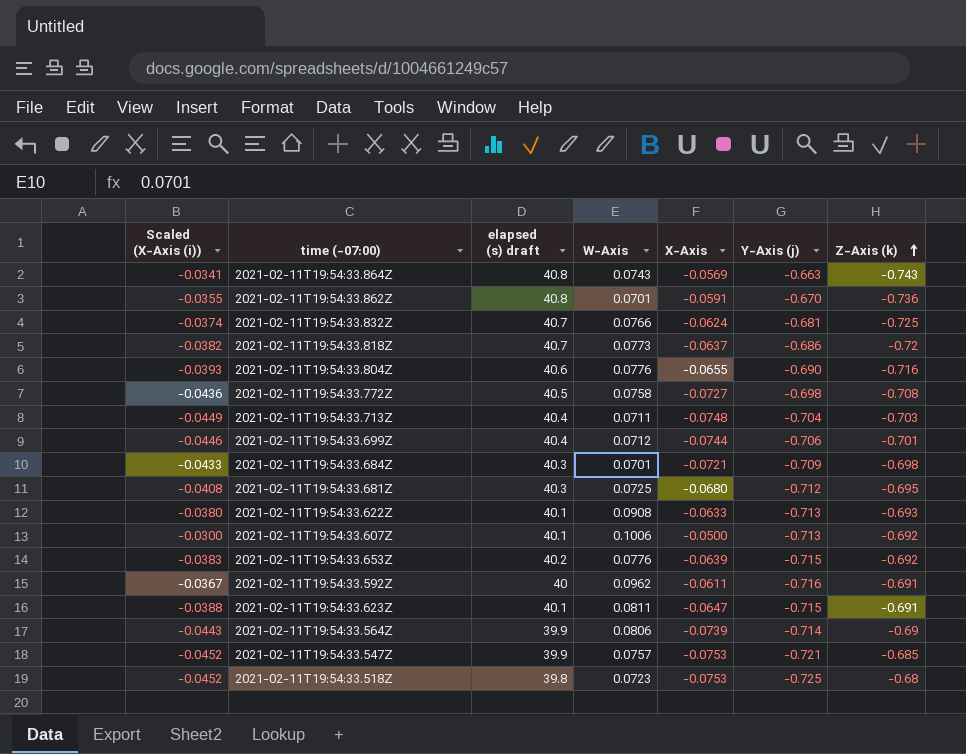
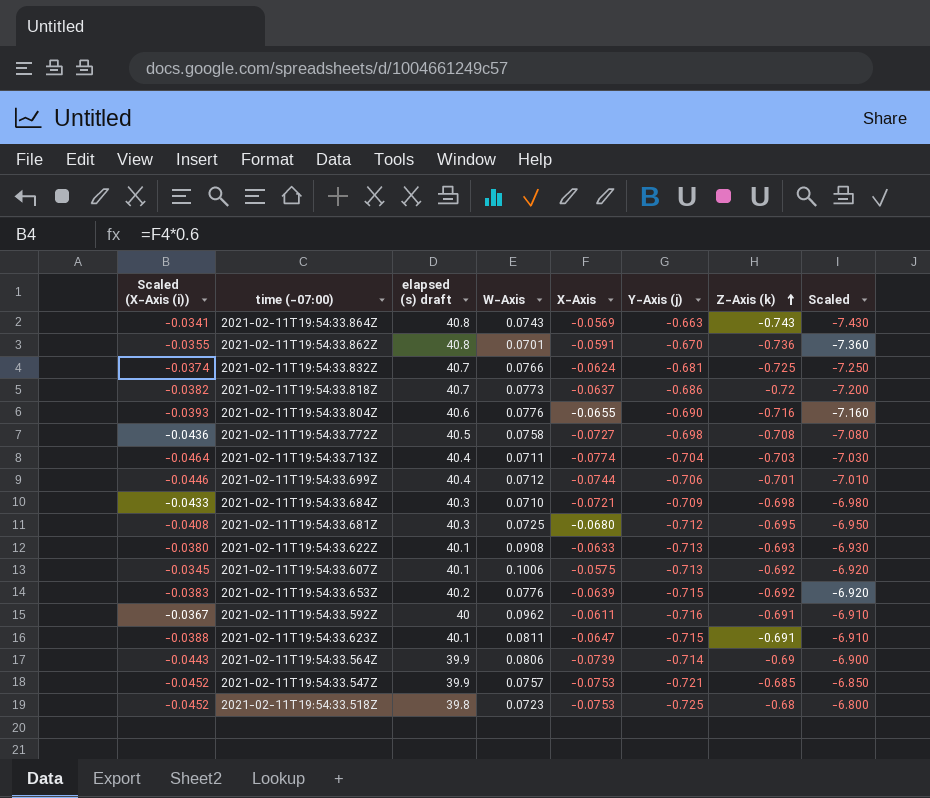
column Scaled | formula: none -> [Z-Axis (k)] * 10
2021-02-11T19:54:33.713Z | Scaled (X-Axis (i)): -0.0449 -> -0.0464
2021-02-11T19:54:33.713Z | X-Axis: -0.0748 -> -0.0774
2021-02-11T19:54:33.684Z | W-Axis: 0.0701 -> 0.0710
2021-02-11T19:54:33.607Z | Scaled (X-Axis (i)): -0.0300 -> -0.0345
2021-02-11T19:54:33.607Z | X-Axis: -0.0500 -> -0.0575

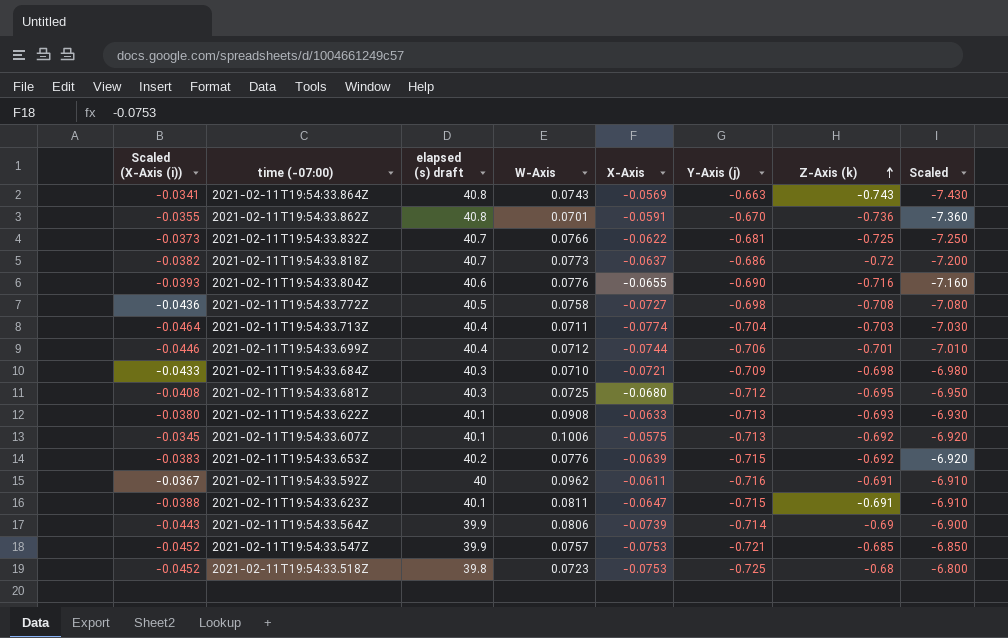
2021-02-11T19:54:33.832Z | Scaled (X-Axis (i)): -0.0374 -> -0.0373
2021-02-11T19:54:33.832Z | X-Axis: -0.0624 -> -0.0622

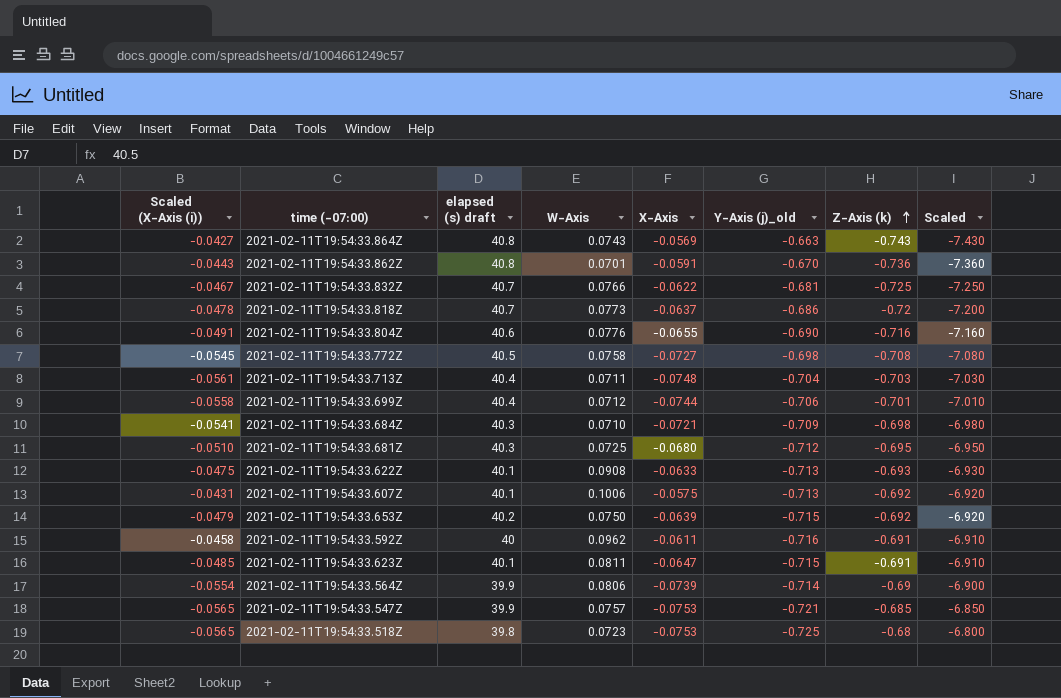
column Scaled (X-Axis (i)) | formula: [X-Axis] * 0.6 -> [X-Axis] * 0.75
column name: Y-Axis (j) -> Y-Axis (j)_old
2021-02-11T19:54:33.713Z | X-Axis: -0.0774 -> -0.0748
2021-02-11T19:54:33.653Z | W-Axis: 0.0776 -> 0.0750

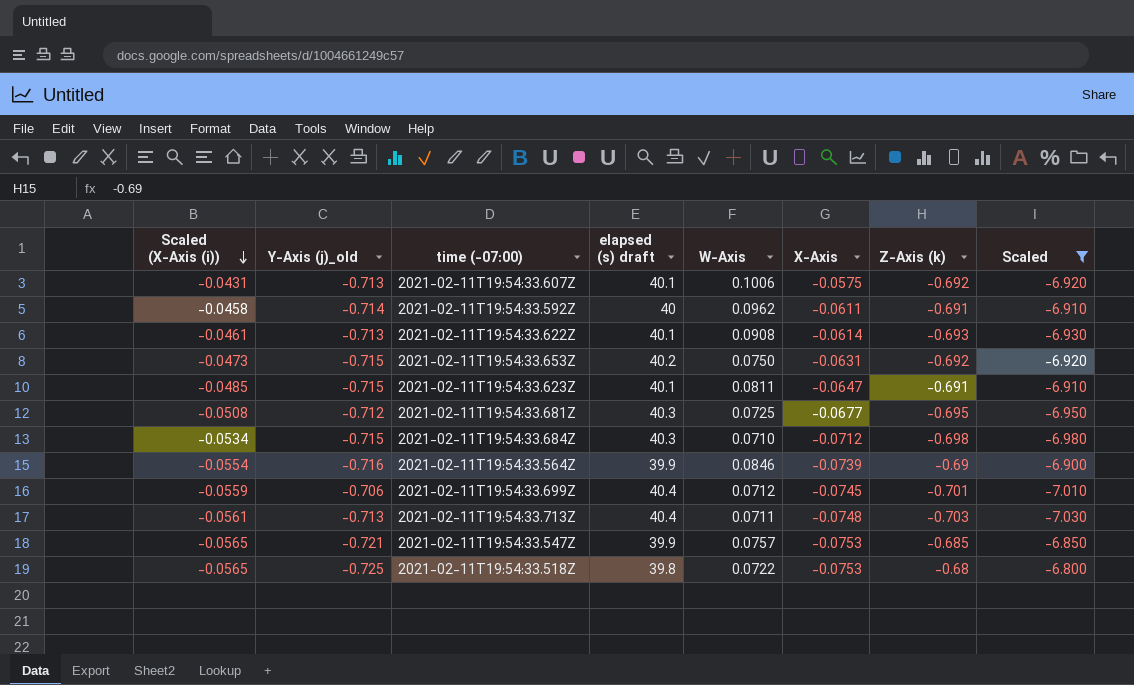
filter: none -> Scaled >= -7.030
row order: Z-Axis (k) ascending -> Scaled (X-Axis (i)) descending
column Y-Axis (j)_old | position: 6 -> 2
2021-02-11T19:54:33.592Z | Y-Axis (j)_old: -0.716 -> -0.714
2021-02-11T19:54:33.622Z | Scaled (X-Axis (i)): -0.0475 -> -0.0461
2021-02-11T19:54:33.622Z | X-Axis: -0.0633 -> -0.0614
2021-02-11T19:54:33.653Z | Scaled (X-Axis (i)): -0.0479 -> -0.0473
2021-02-11T19:54:33.653Z | X-Axis: -0.0639 -> -0.0631
2021-02-11T19:54:33.681Z | Scaled (X-Axis (i)): -0.0510 -> -0.0508
2021-02-11T19:54:33.681Z | X-Axis: -0.0680 -> -0.0677
2021-02-11T19:54:33.684Z | Scaled (X-Axis (i)): -0.0541 -> -0.0534
2021-02-11T19:54:33.684Z | Y-Axis (j)_old: -0.709 -> -0.715
2021-02-11T19:54:33.684Z | X-Axis: -0.0721 -> -0.0712
2021-02-11T19:54:33.564Z | Y-Axis (j)_old: -0.714 -> -0.716
2021-02-11T19:54:33.564Z | W-Axis: 0.0806 -> 0.0846
2021-02-11T19:54:33.699Z | Scaled (X-Axis (i)): -0.0558 -> -0.0559
2021-02-11T19:54:33.699Z | X-Axis: -0.0744 -> -0.0745
2021-02-11T19:54:33.713Z | Y-Axis (j)_old: -0.704 -> -0.713
2021-02-11T19:54:33.518Z | W-Axis: 0.0723 -> 0.0722

